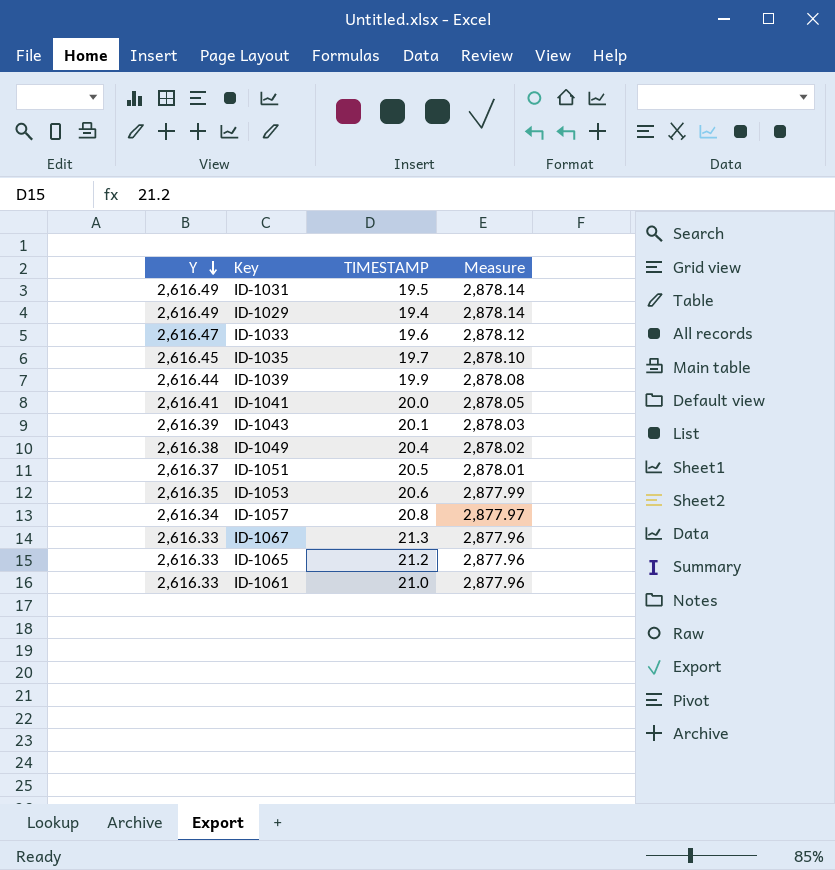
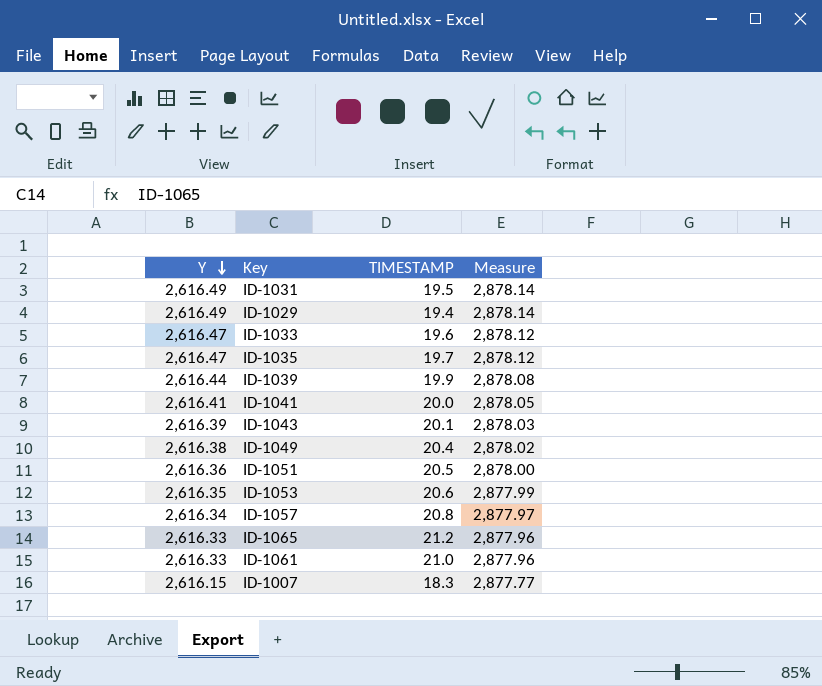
row ID-1067: 2,616.33 | 21.3 | 2,877.96 -> none
ID-1035 | Y: 2,616.45 -> 2,616.47
ID-1035 | Measure: 2,878.10 -> 2,878.12
ID-1051 | Y: 2,616.37 -> 2,616.36
ID-1051 | Measure: 2,878.01 -> 2,878.00
row ID-1007: none -> 2,616.15 | 18.3 | 2,877.77

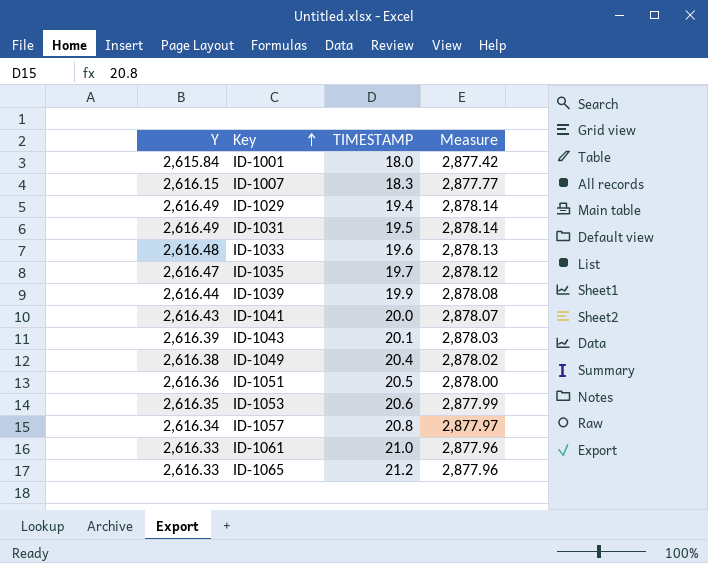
row order: Y descending -> Key ascending
row ID-1001: none -> 2,615.84 | 18.0 | 2,877.42
ID-1033 | Y: 2,616.47 -> 2,616.48
ID-1033 | Measure: 2,878.12 -> 2,878.13
ID-1041 | Y: 2,616.41 -> 2,616.43
ID-1041 | Measure: 2,878.05 -> 2,878.07

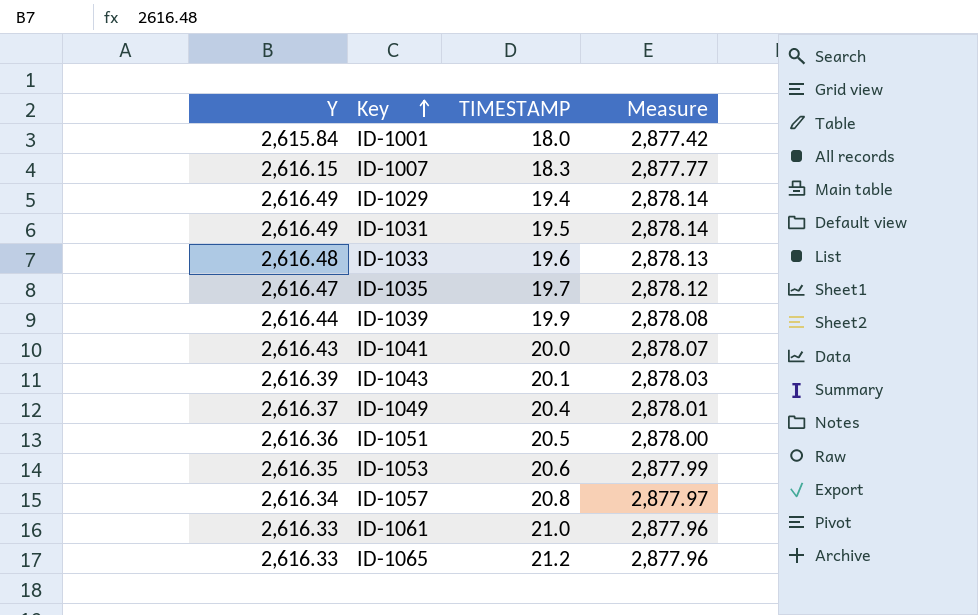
ID-1049 | Y: 2,616.38 -> 2,616.37
ID-1049 | Measure: 2,878.02 -> 2,878.01

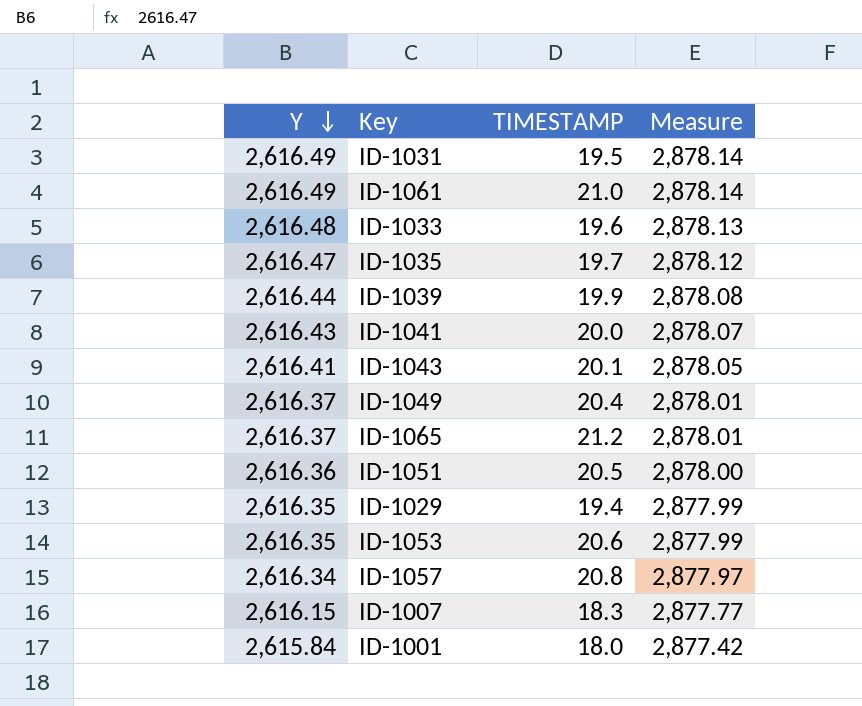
row order: Key ascending -> Y descending
ID-1061 | Y: 2,616.33 -> 2,616.49
ID-1061 | Measure: 2,877.96 -> 2,878.14
ID-1043 | Y: 2,616.39 -> 2,616.41
ID-1043 | Measure: 2,878.03 -> 2,878.05
ID-1065 | Y: 2,616.33 -> 2,616.37
ID-1065 | Measure: 2,877.96 -> 2,878.01
ID-1029 | Y: 2,616.49 -> 2,616.35
ID-1029 | Measure: 2,878.14 -> 2,877.99

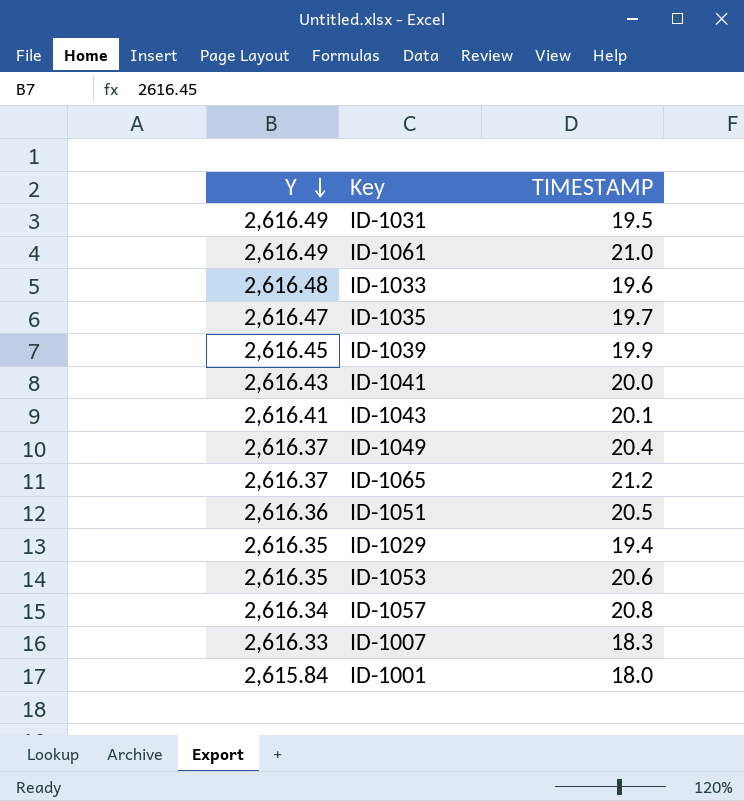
column Measure | formula: [Y] * 1.1 -> none
ID-1039 | Y: 2,616.44 -> 2,616.45
ID-1007 | Y: 2,616.15 -> 2,616.33

